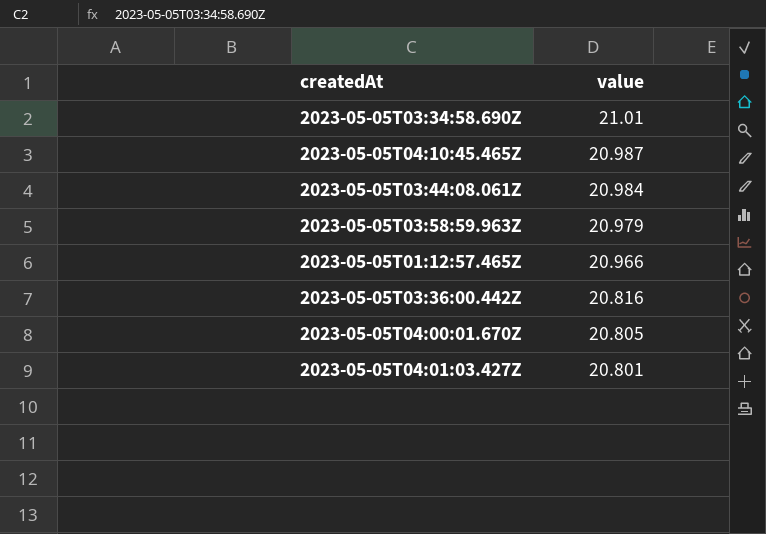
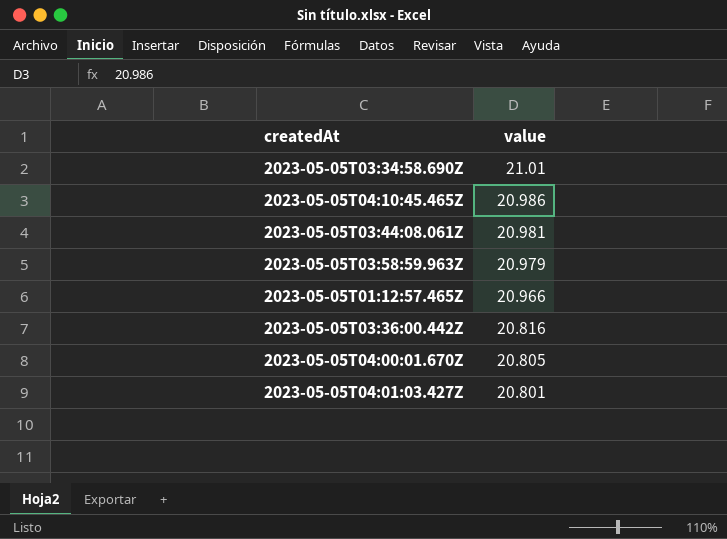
2023-05-05T04:10:45.465Z | value: 20.987 -> 20.986
2023-05-05T03:44:08.061Z | value: 20.984 -> 20.981

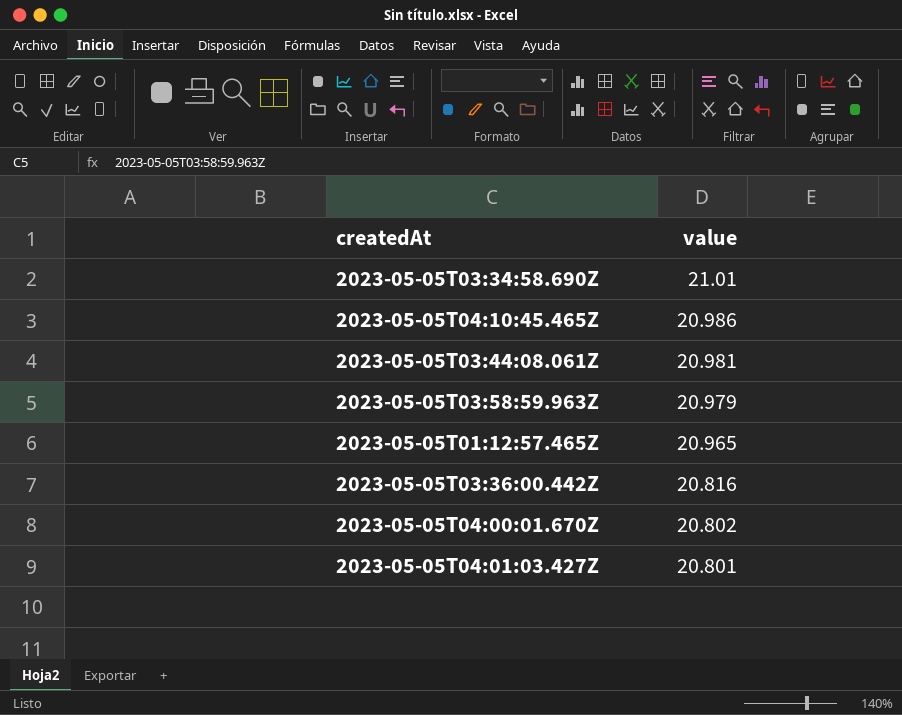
2023-05-05T01:12:57.465Z | value: 20.966 -> 20.965
2023-05-05T04:00:01.670Z | value: 20.805 -> 20.802

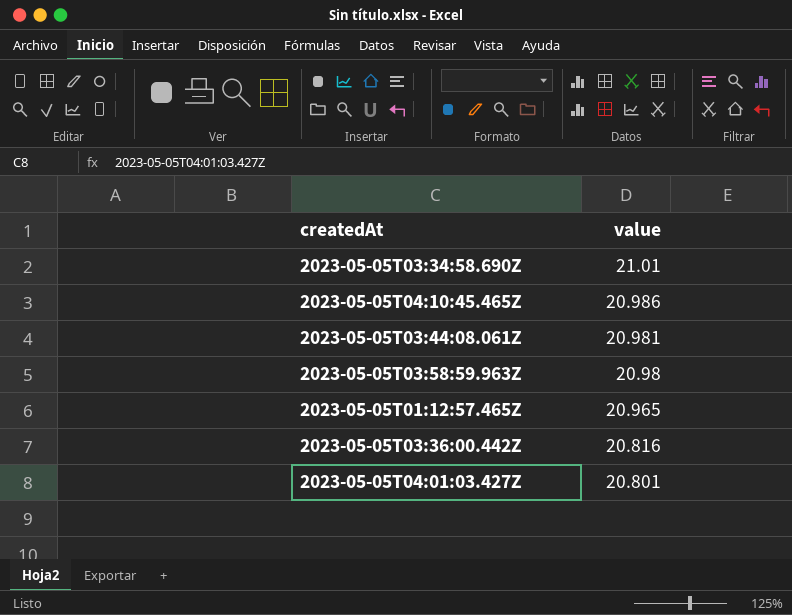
row 2023-05-05T04:00:01.670Z: 20.802 -> none
2023-05-05T03:58:59.963Z | value: 20.979 -> 20.98

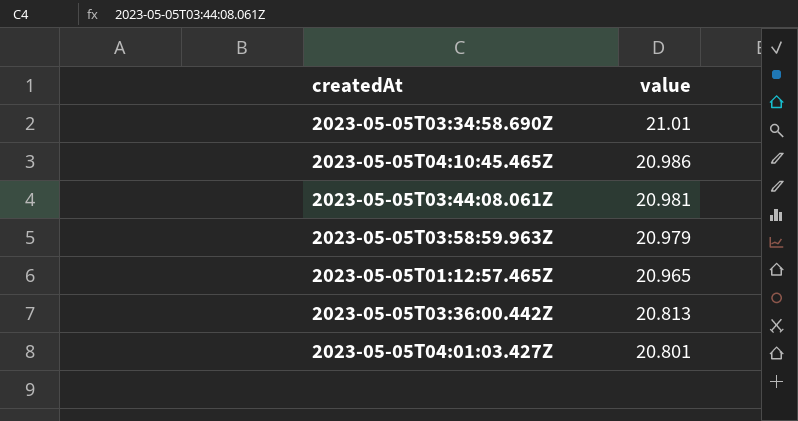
2023-05-05T03:58:59.963Z | value: 20.98 -> 20.979
2023-05-05T03:36:00.442Z | value: 20.816 -> 20.813

